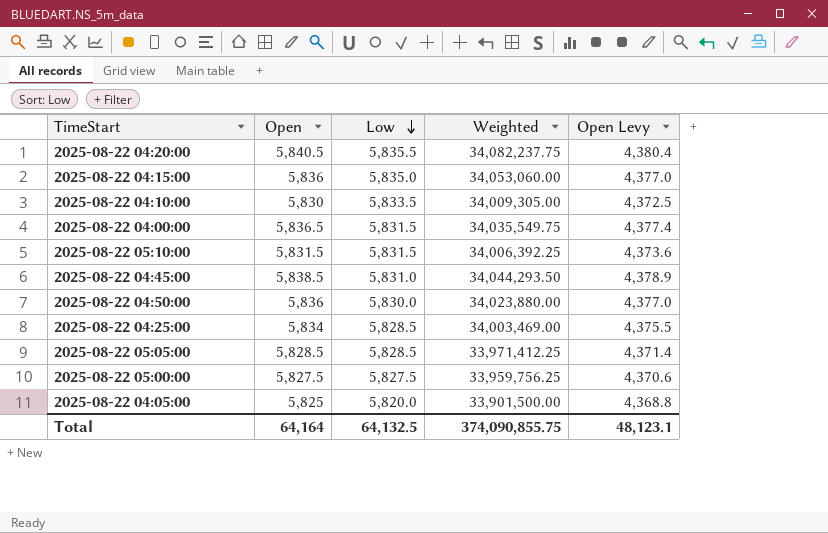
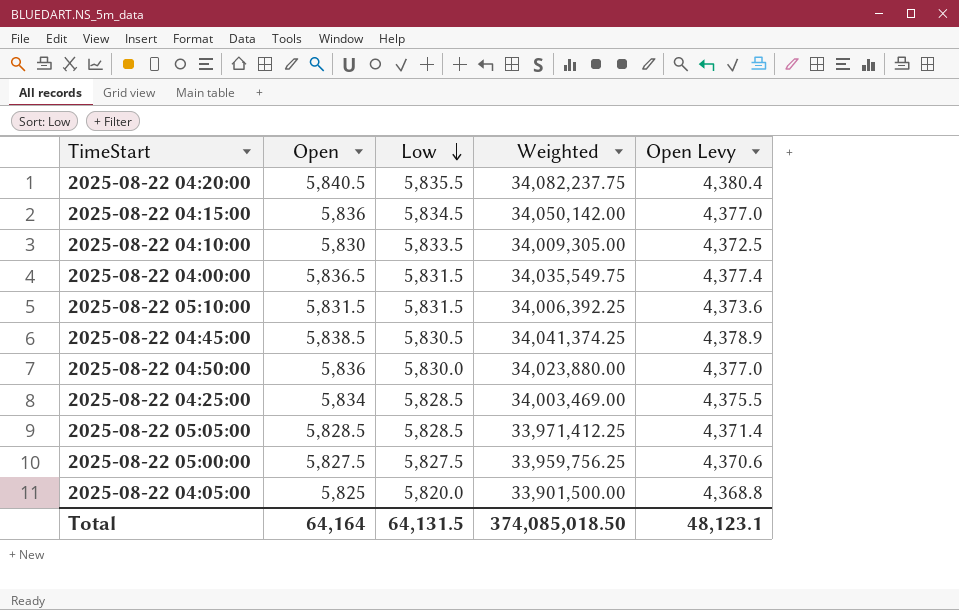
2025-08-22 04:15:00 | Low: 5,835.0 -> 5,834.5
2025-08-22 04:15:00 | Weighted: 34,053,060.00 -> 34,050,142.00
2025-08-22 04:45:00 | Low: 5,831.0 -> 5,830.5
2025-08-22 04:45:00 | Weighted: 34,044,293.50 -> 34,041,374.25
Total | Low: 64,132.5 -> 64,131.5
Total | Weighted: 374,090,855.75 -> 374,085,018.50

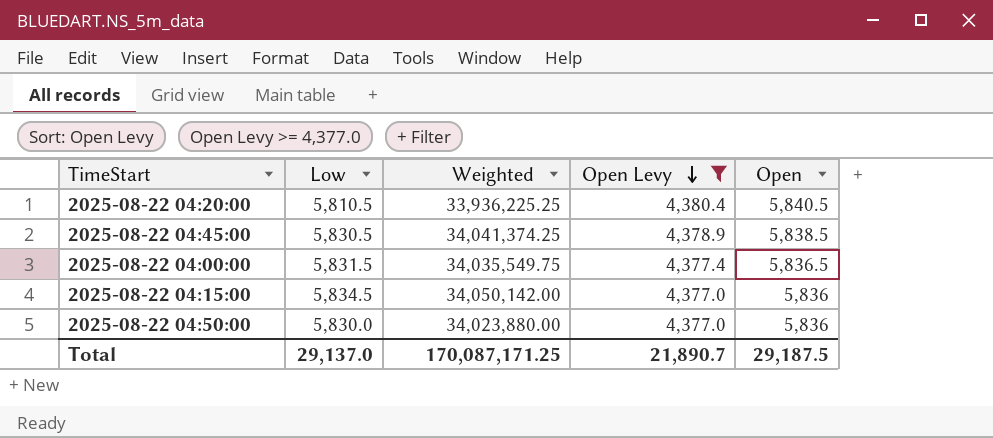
filter: none -> Open Levy >= 4,377.0
row order: Low descending -> Open Levy descending
column Open | position: 2 -> 5
2025-08-22 04:20:00 | Low: 5,835.5 -> 5,810.5
2025-08-22 04:20:00 | Weighted: 34,082,237.75 -> 33,936,225.25
Total | Low: 64,131.5 -> 29,137.0
Total | Weighted: 374,085,018.50 -> 170,087,171.25
Total | Open Levy: 48,123.1 -> 21,890.7
Total | Open: 64,164 -> 29,187.5

